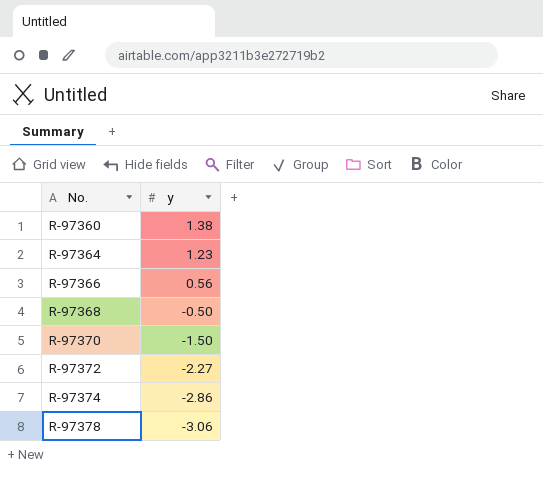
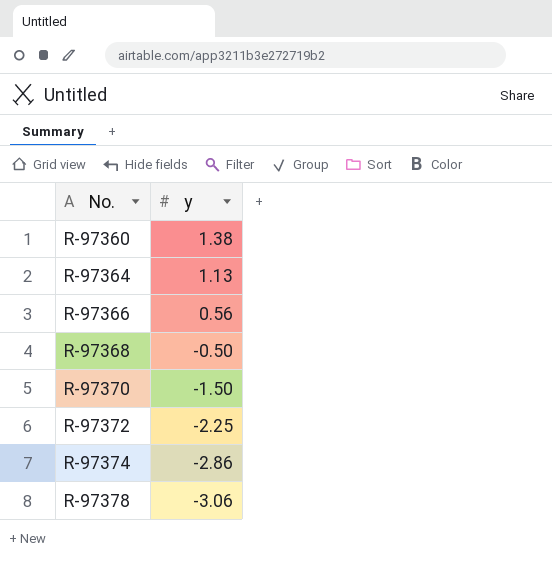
R-97364 | y: 1.23 -> 1.13
R-97372 | y: -2.27 -> -2.25

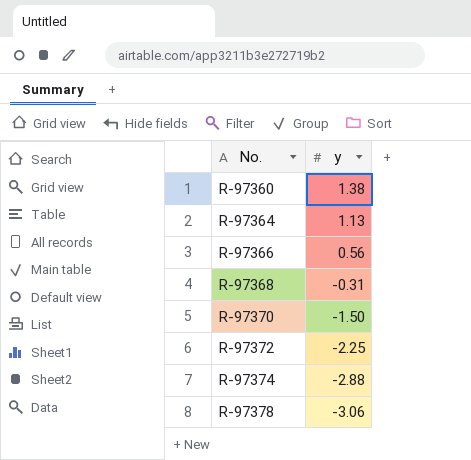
R-97368 | y: -0.50 -> -0.31
R-97374 | y: -2.86 -> -2.88

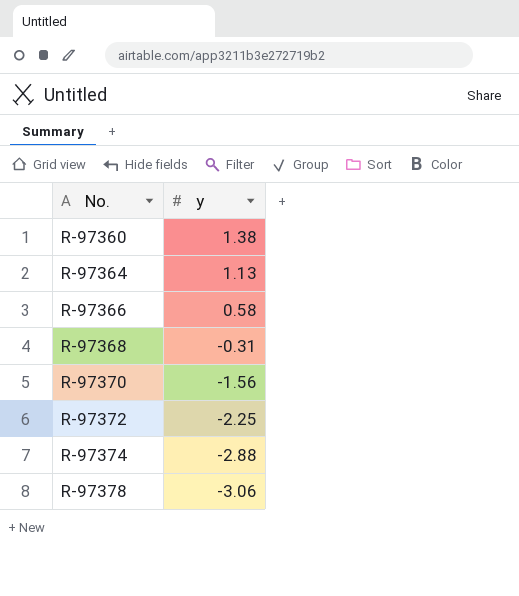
R-97366 | y: 0.56 -> 0.58
R-97370 | y: -1.50 -> -1.56

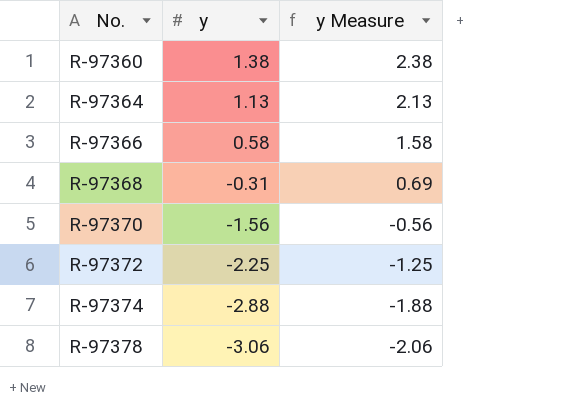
column y Measure | formula: none -> [y] + 1

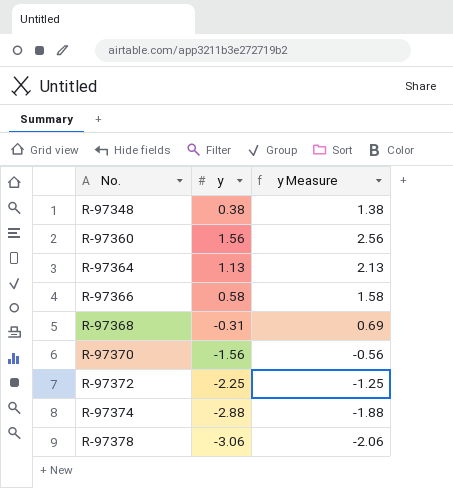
row R-97348: none -> 0.38 | 1.38
R-97360 | y: 1.38 -> 1.56
R-97360 | y Measure: 2.38 -> 2.56

